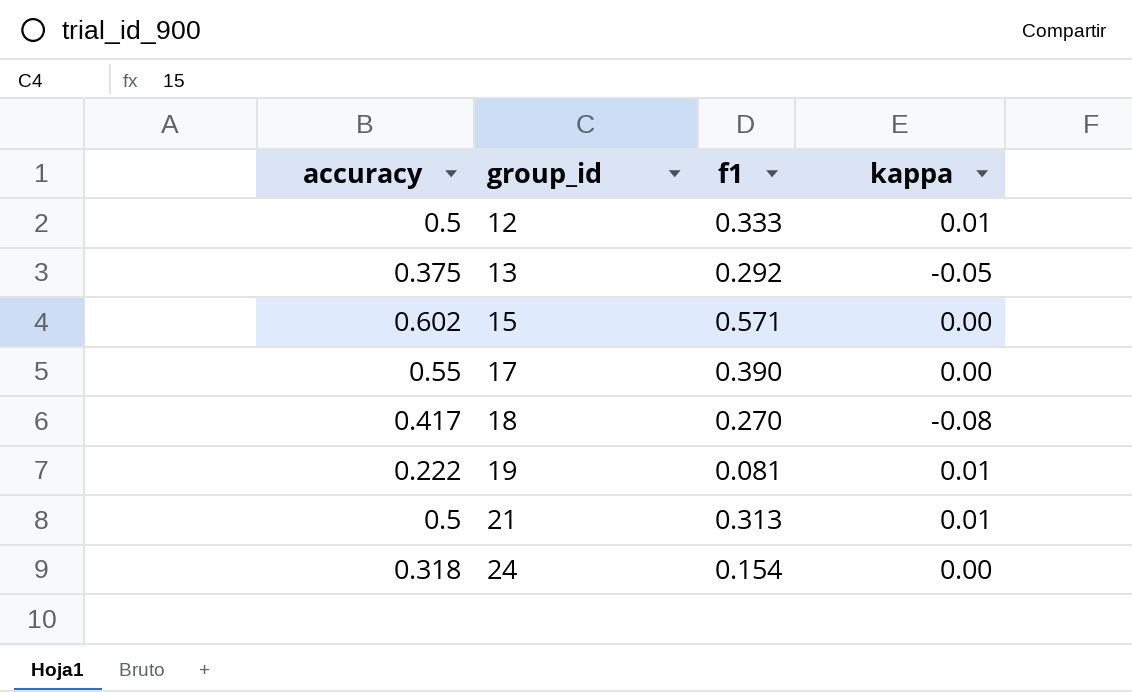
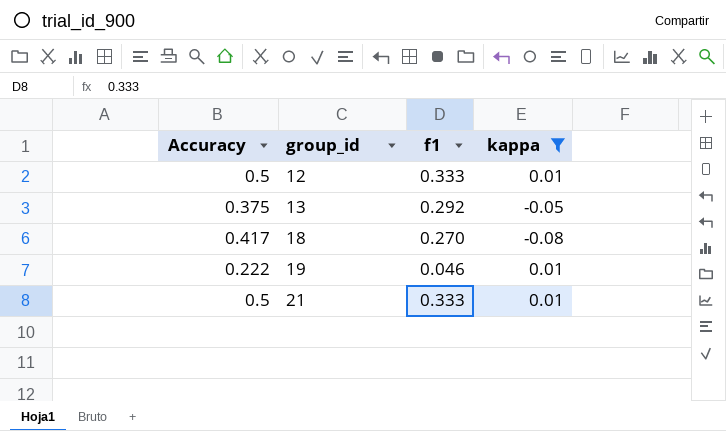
filter: none -> kappa != 0.00
column name: accuracy -> Accuracy
19 | f1: 0.081 -> 0.046
21 | f1: 0.313 -> 0.333

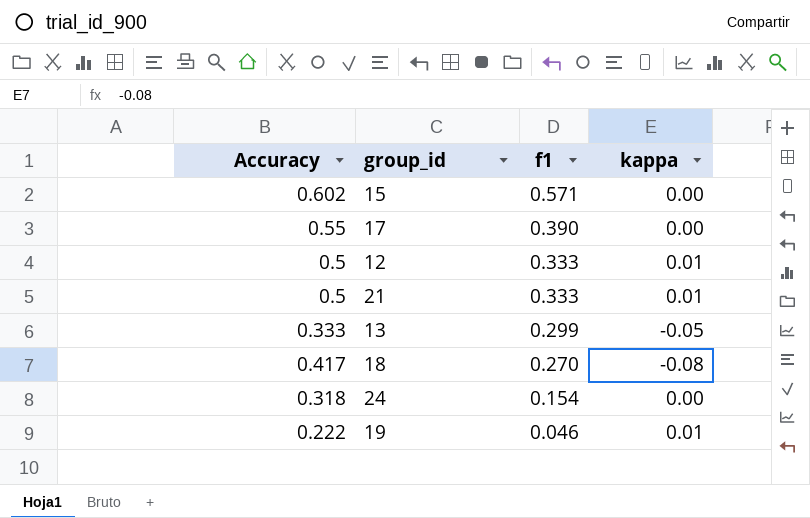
filter: kappa != 0.00 -> none
row order: group_id ascending -> f1 descending
13 | Accuracy: 0.375 -> 0.333
13 | f1: 0.292 -> 0.299

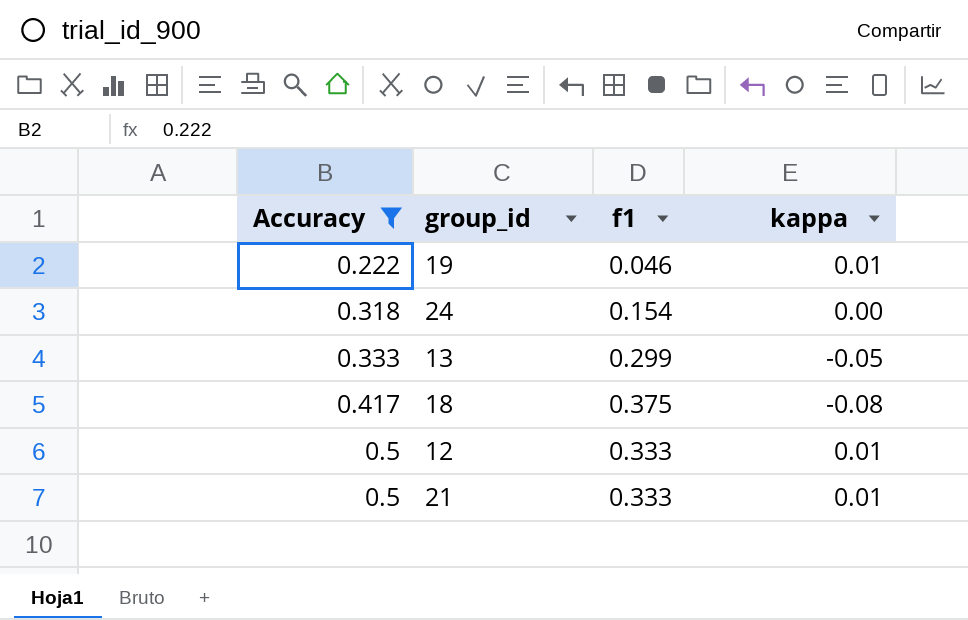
filter: none -> Accuracy <= 0.5
row order: f1 descending -> Accuracy ascending
18 | f1: 0.270 -> 0.375

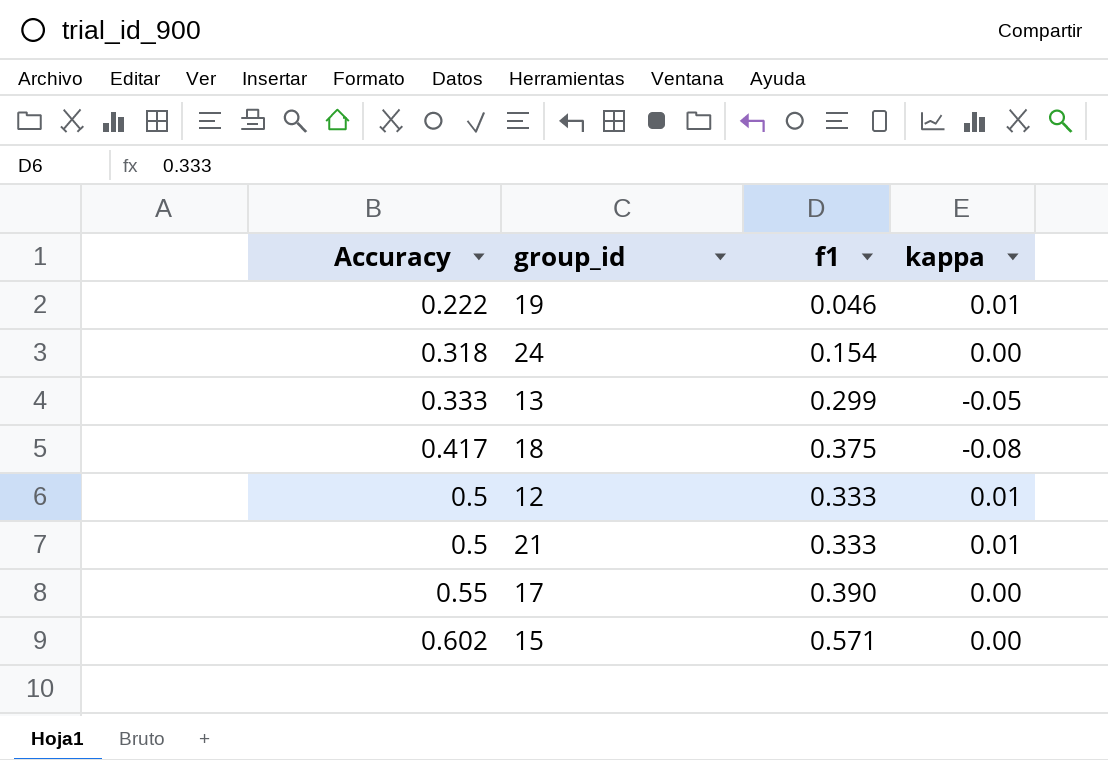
filter: Accuracy <= 0.5 -> none

